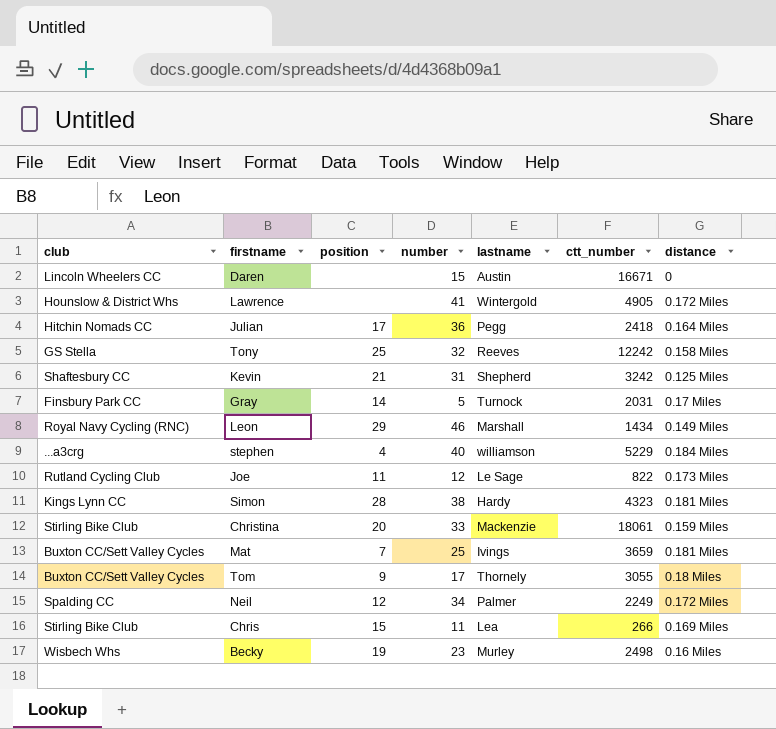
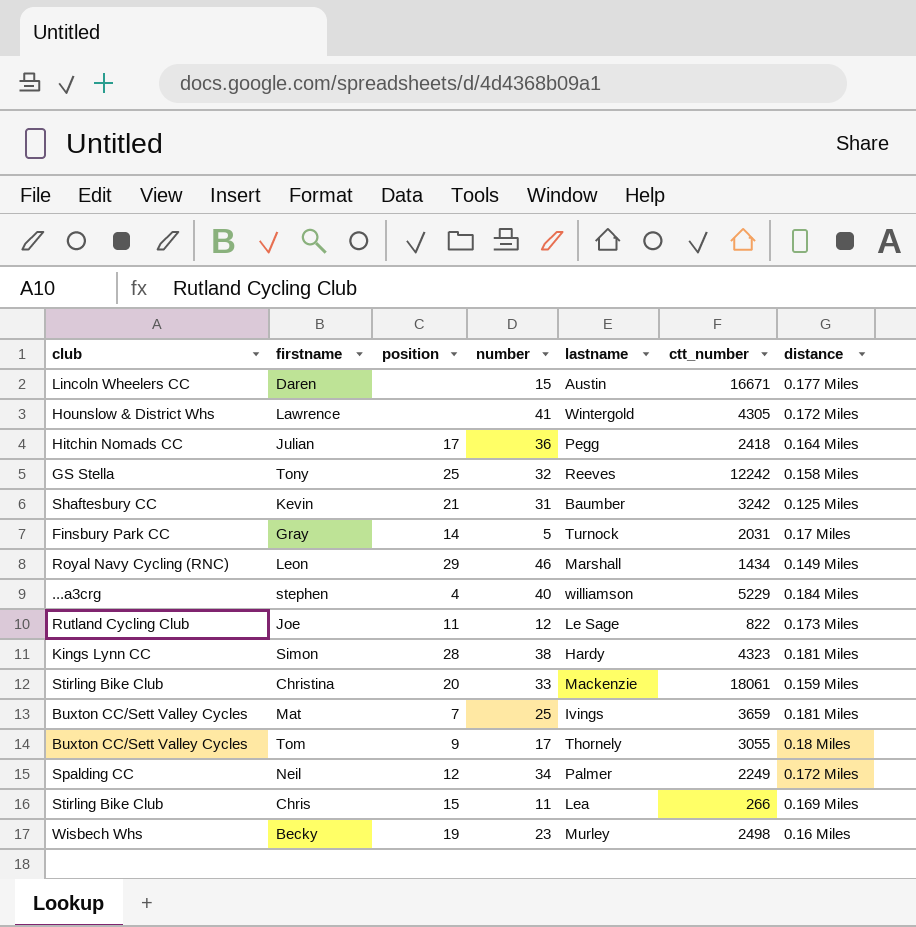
Daren | distance: 0 -> 0.177 Miles
Lawrence | ctt_number: 4905 -> 4305
Kevin | lastname: Shepherd -> Baumber

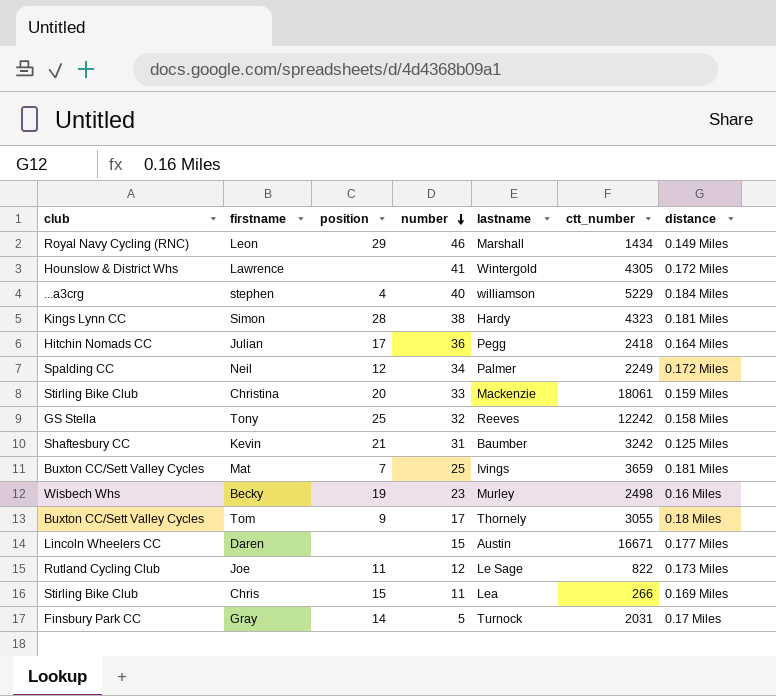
row order: none -> number descending

